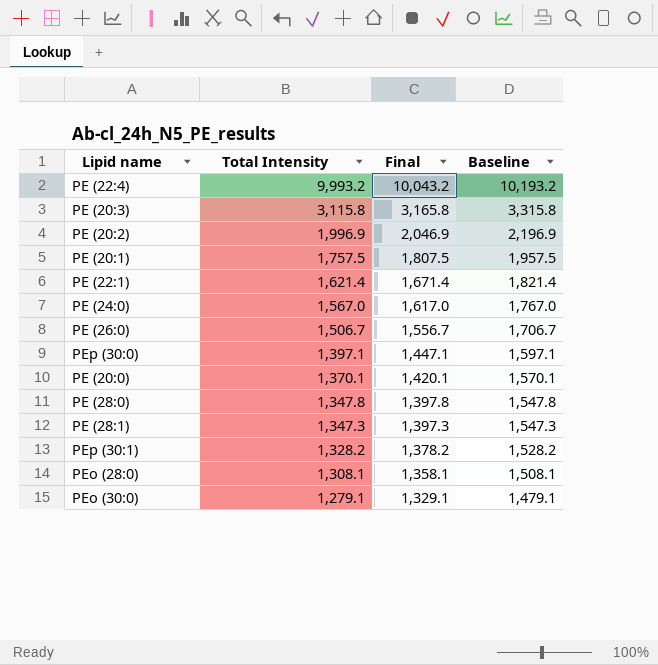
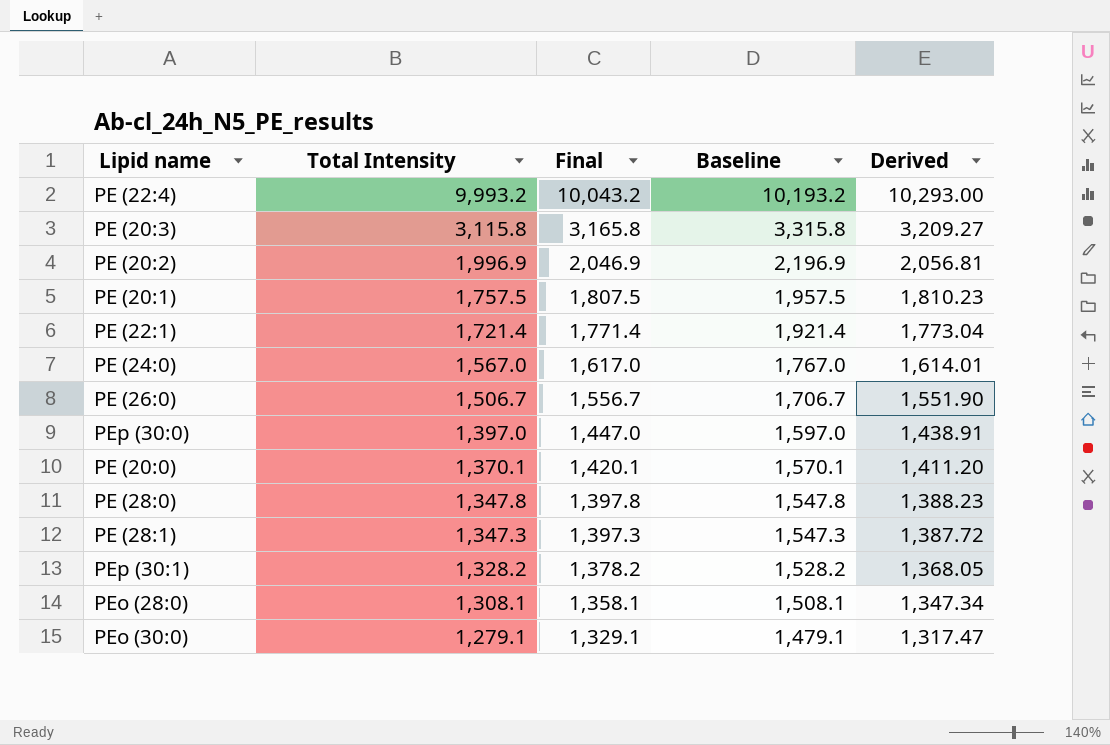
column Derived | formula: none -> [Total Intensity] * 1.03
PE (22:1) | Total Intensity: 1,621.4 -> 1,721.4
PE (22:1) | Final: 1,671.4 -> 1,771.4
PE (22:1) | Baseline: 1,821.4 -> 1,921.4
PEp (30:0) | Total Intensity: 1,397.1 -> 1,397.0
PEp (30:0) | Final: 1,447.1 -> 1,447.0
PEp (30:0) | Baseline: 1,597.1 -> 1,597.0

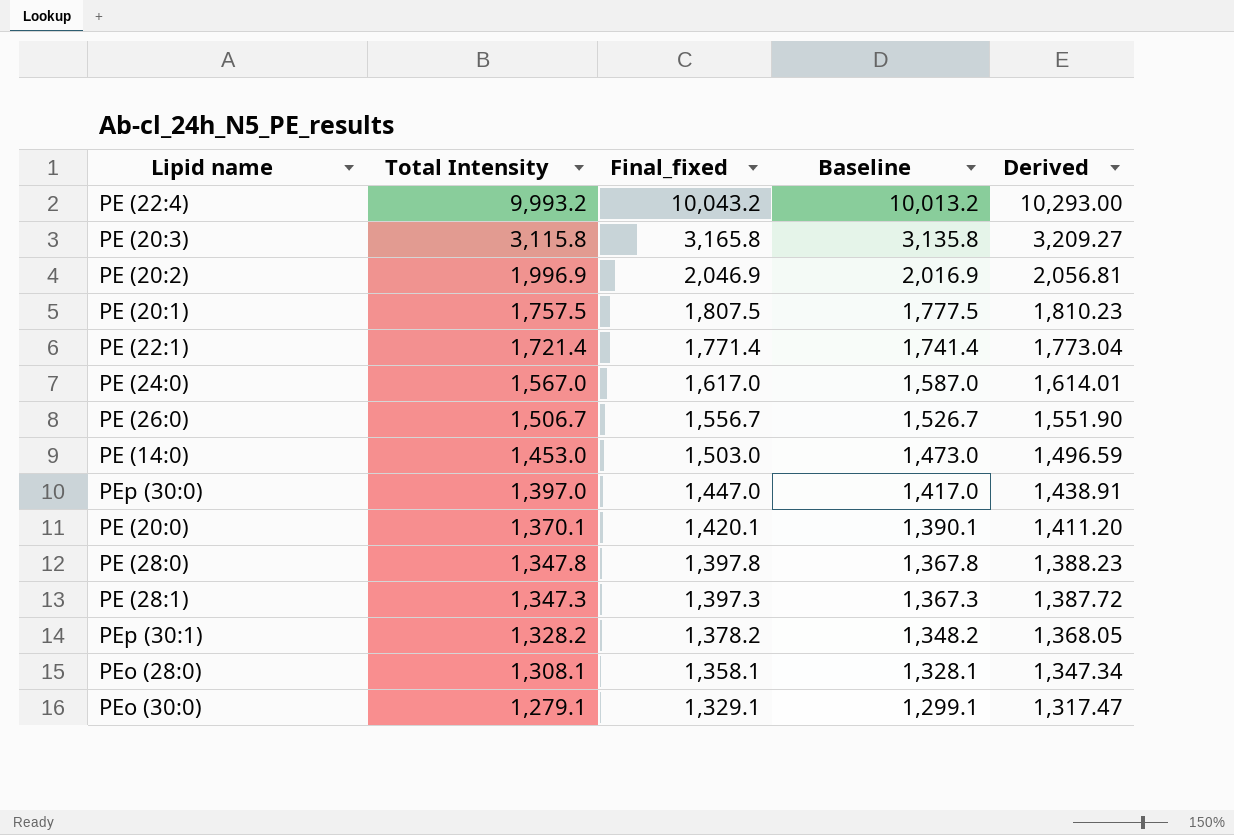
column name: Final -> Final_fixed
column Baseline | formula: [Total Intensity] + 200 -> [Total Intensity] + 20
row PE (14:0): none -> 1,453.0 | 1,503.0 | 1,473.0 | 1,496.59

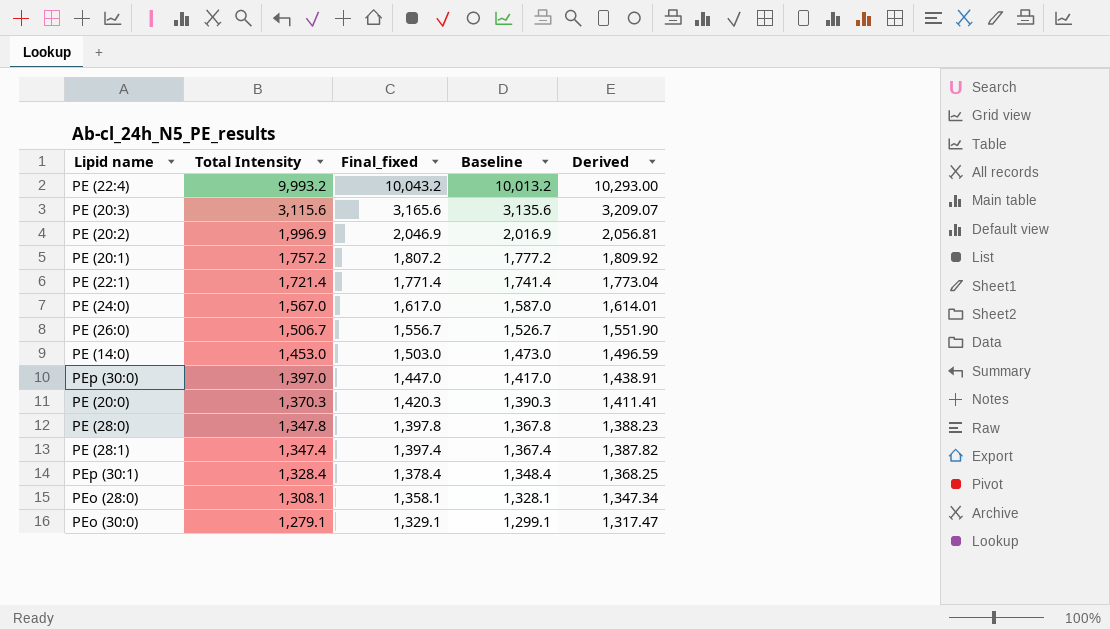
PE (20:3) | Total Intensity: 3,115.8 -> 3,115.6
PE (20:3) | Final_fixed: 3,165.8 -> 3,165.6
PE (20:3) | Baseline: 3,135.8 -> 3,135.6
PE (20:3) | Derived: 3,209.27 -> 3,209.07
PE (20:1) | Total Intensity: 1,757.5 -> 1,757.2
PE (20:1) | Final_fixed: 1,807.5 -> 1,807.2
PE (20:1) | Baseline: 1,777.5 -> 1,777.2
PE (20:1) | Derived: 1,810.23 -> 1,809.92
PE (20:0) | Total Intensity: 1,370.1 -> 1,370.3
PE (20:0) | Final_fixed: 1,420.1 -> 1,420.3
PE (20:0) | Baseline: 1,390.1 -> 1,390.3
PE (20:0) | Derived: 1,411.20 -> 1,411.41
PE (28:1) | Total Intensity: 1,347.3 -> 1,347.4
PE (28:1) | Final_fixed: 1,397.3 -> 1,397.4
PE (28:1) | Baseline: 1,367.3 -> 1,367.4
PE (28:1) | Derived: 1,387.72 -> 1,387.82
PEp (30:1) | Total Intensity: 1,328.2 -> 1,328.4
PEp (30:1) | Final_fixed: 1,378.2 -> 1,378.4
PEp (30:1) | Baseline: 1,348.2 -> 1,348.4
PEp (30:1) | Derived: 1,368.05 -> 1,368.25

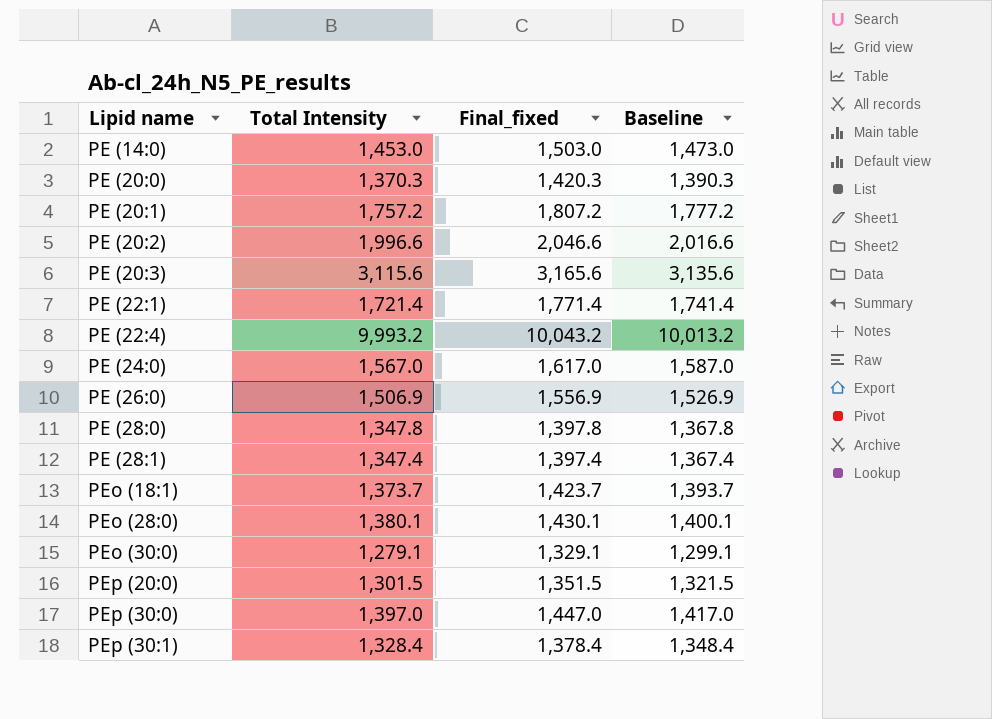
row order: Total Intensity descending -> Lipid name ascending
column Derived | formula: [Total Intensity] * 1.03 -> none
PE (20:2) | Total Intensity: 1,996.9 -> 1,996.6
PE (20:2) | Final_fixed: 2,046.9 -> 2,046.6
PE (20:2) | Baseline: 2,016.9 -> 2,016.6
PE (26:0) | Total Intensity: 1,506.7 -> 1,506.9
PE (26:0) | Final_fixed: 1,556.7 -> 1,556.9
PE (26:0) | Baseline: 1,526.7 -> 1,526.9
row PEo (18:1): none -> 1,373.7 | 1,423.7 | 1,393.7
PEo (28:0) | Total Intensity: 1,308.1 -> 1,380.1
PEo (28:0) | Final_fixed: 1,358.1 -> 1,430.1
PEo (28:0) | Baseline: 1,328.1 -> 1,400.1
row PEp (20:0): none -> 1,301.5 | 1,351.5 | 1,321.5

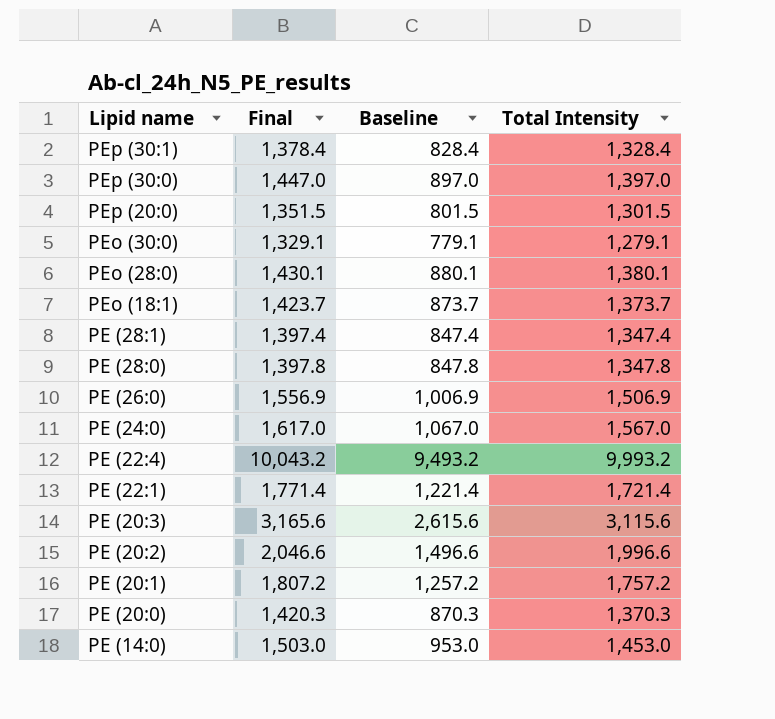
row order: Lipid name ascending -> Lipid name descending
column name: Final_fixed -> Final
column Baseline | formula: [Total Intensity] + 20 -> [Total Intensity] - 500
column Total Intensity | position: 2 -> 4

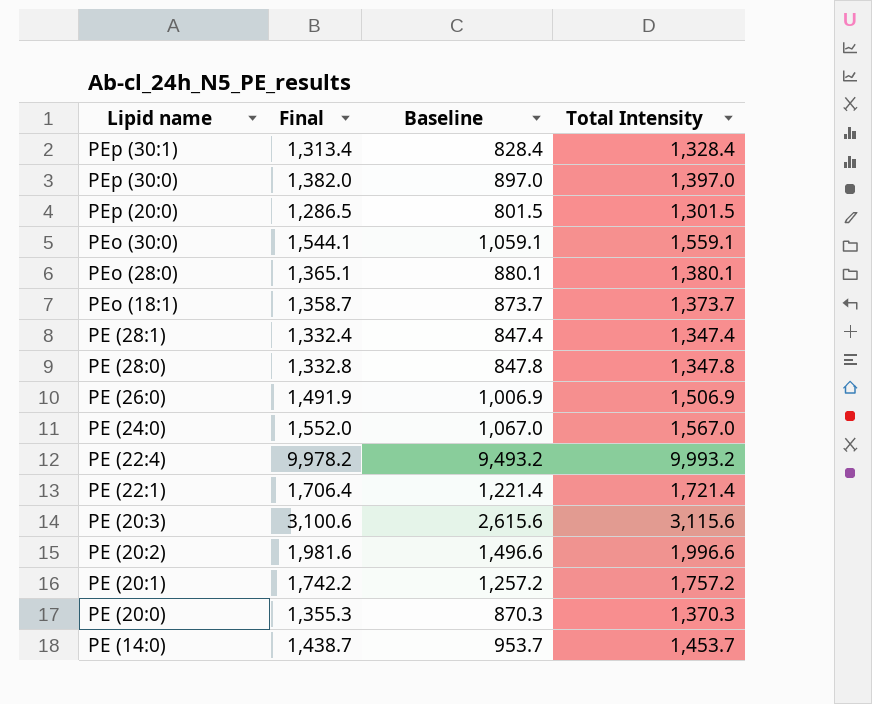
column Final | formula: [Total Intensity] + 50 -> [Total Intensity] - 15
PEo (30:0) | Baseline: 779.1 -> 1,059.1
PEo (30:0) | Total Intensity: 1,279.1 -> 1,559.1
PE (14:0) | Baseline: 953.0 -> 953.7
PE (14:0) | Total Intensity: 1,453.0 -> 1,453.7

